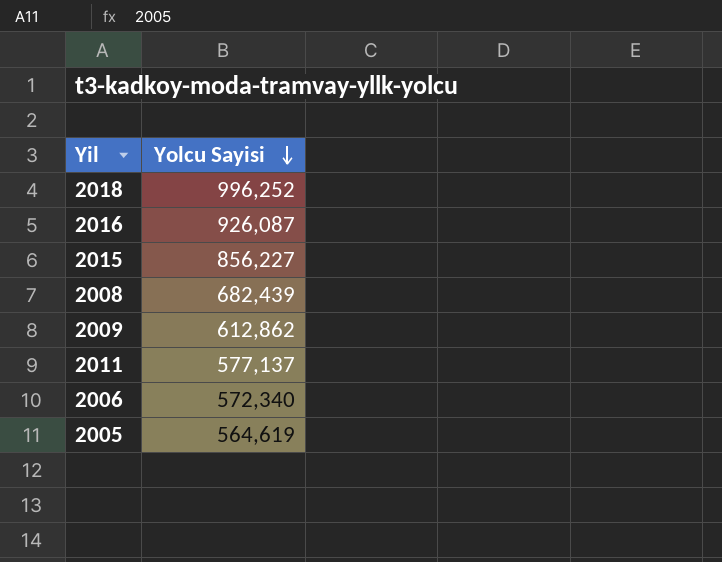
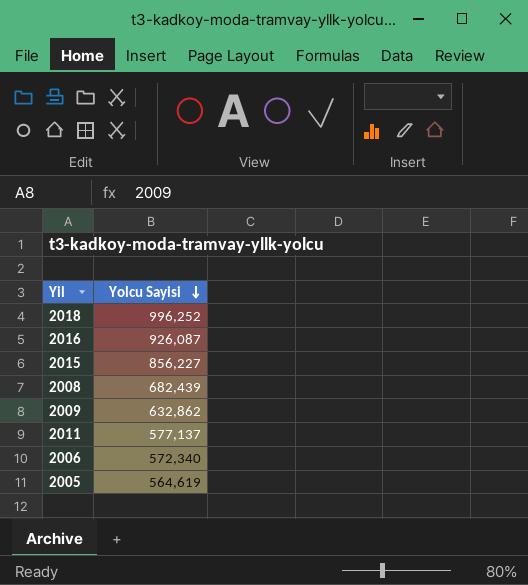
2009 | Yolcu Sayisi: 612,862 -> 632,862

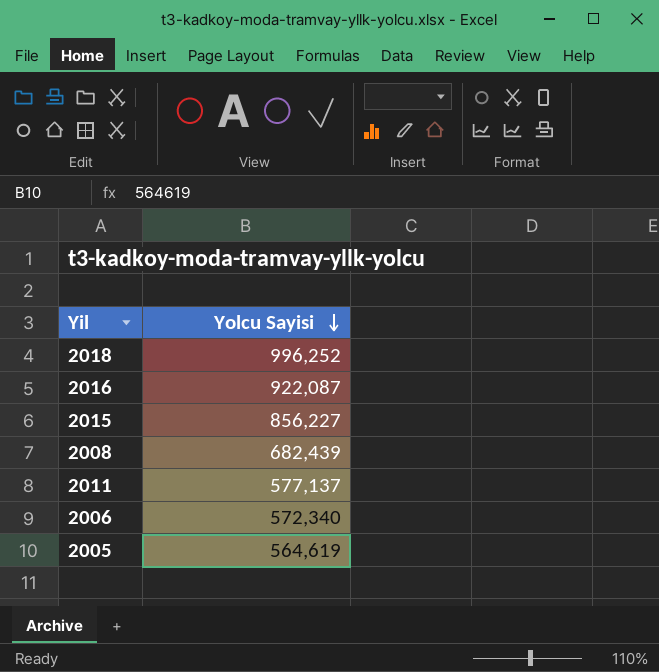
row 2009: 632,862 -> none
2016 | Yolcu Sayisi: 926,087 -> 922,087

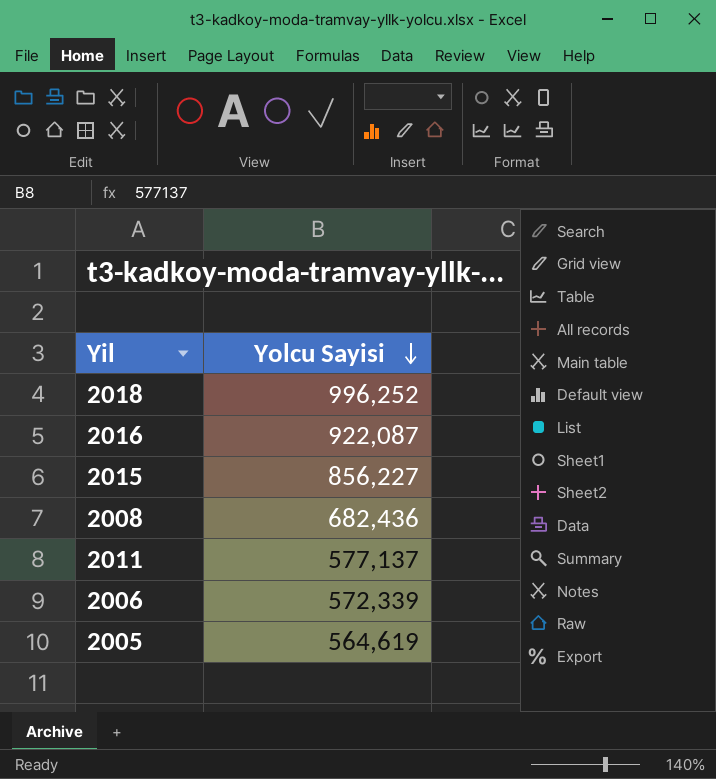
2008 | Yolcu Sayisi: 682,439 -> 682,436
2006 | Yolcu Sayisi: 572,340 -> 572,339

